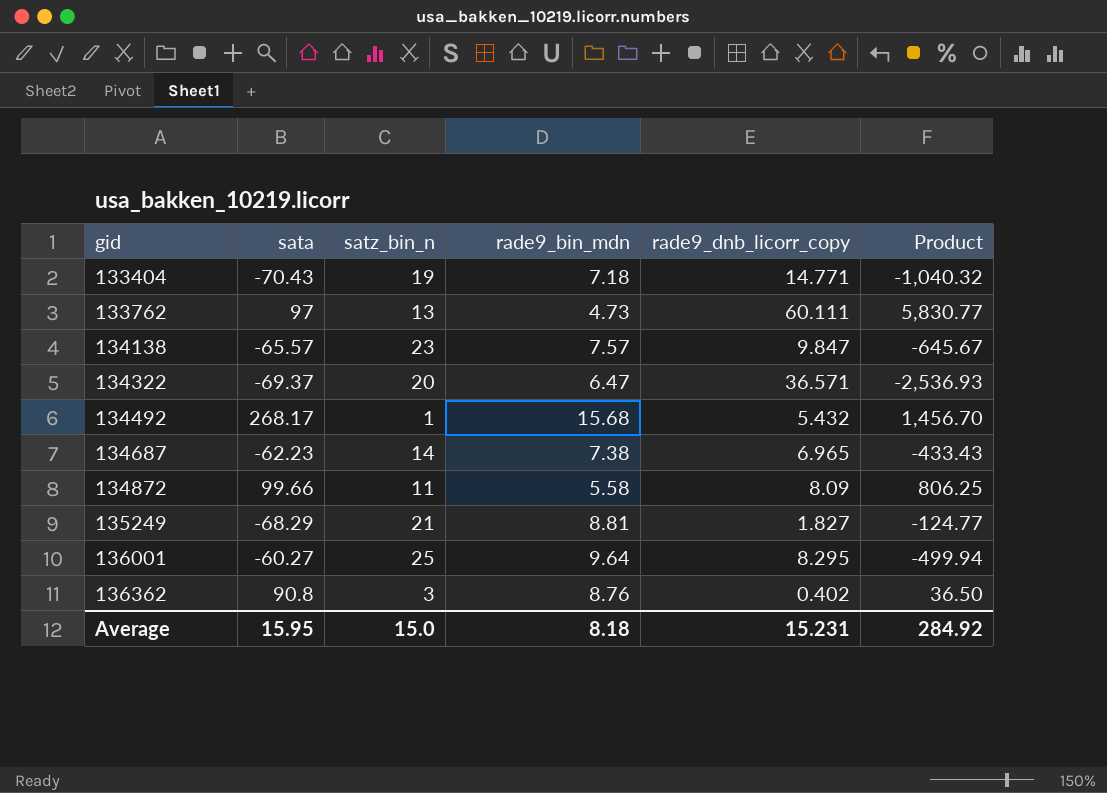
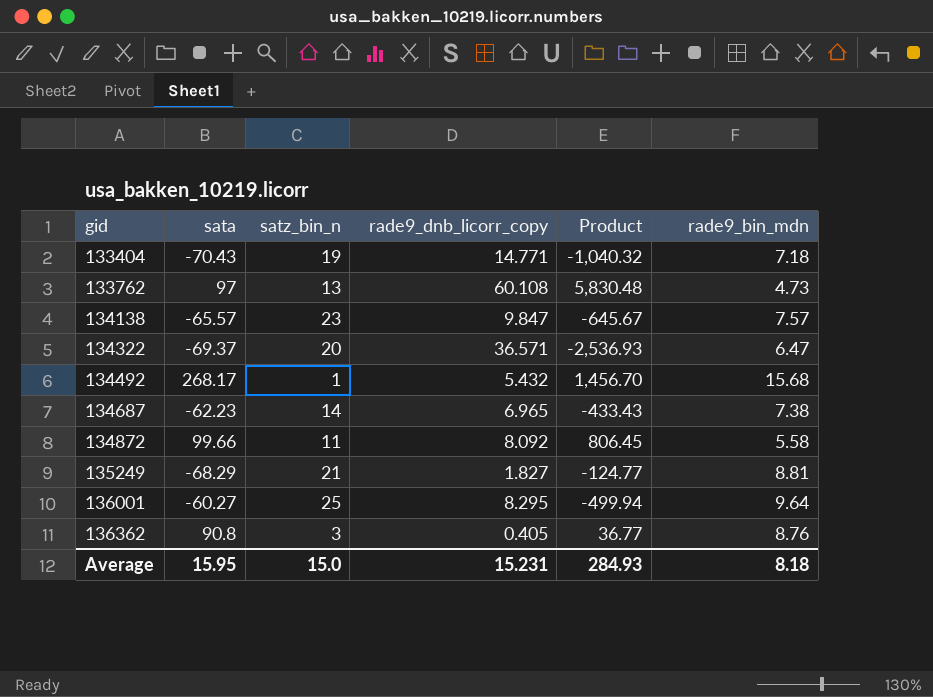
column rade9_bin_mdn | position: 4 -> 6
133762 | rade9_dnb_licorr_copy: 60.111 -> 60.108
133762 | Product: 5,830.77 -> 5,830.48
134872 | rade9_dnb_licorr_copy: 8.09 -> 8.092
134872 | Product: 806.25 -> 806.45
136362 | rade9_dnb_licorr_copy: 0.402 -> 0.405
136362 | Product: 36.50 -> 36.77
Average | Product: 284.92 -> 284.93

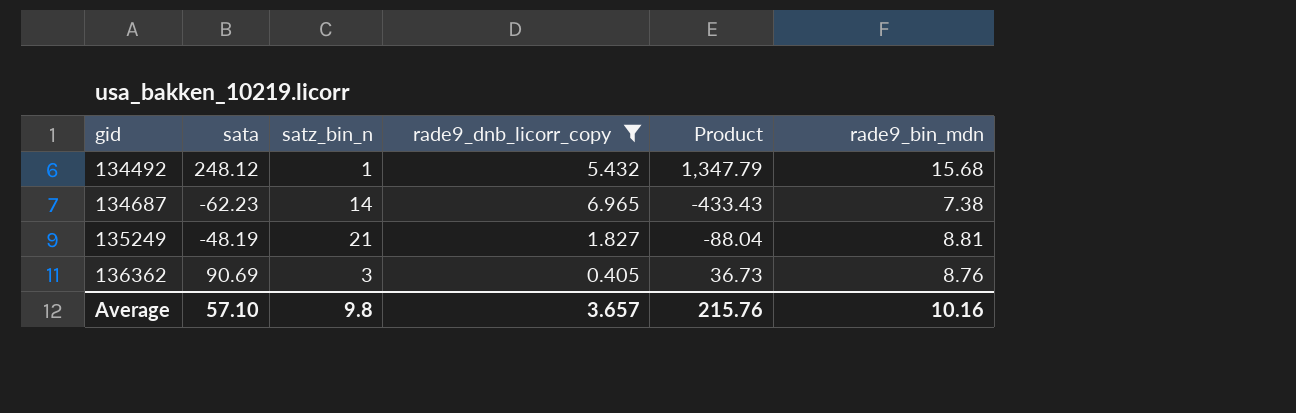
filter: none -> rade9_dnb_licorr_copy <= 6.965
134492 | sata: 268.17 -> 248.12
134492 | Product: 1,456.70 -> 1,347.79
135249 | sata: -68.29 -> -48.19
135249 | Product: -124.77 -> -88.04
136362 | sata: 90.8 -> 90.69
136362 | Product: 36.77 -> 36.73
Average | sata: 15.95 -> 57.10
Average | satz_bin_n: 15.0 -> 9.8
Average | rade9_dnb_licorr_copy: 15.231 -> 3.657
Average | Product: 284.93 -> 215.76
Average | rade9_bin_mdn: 8.18 -> 10.16

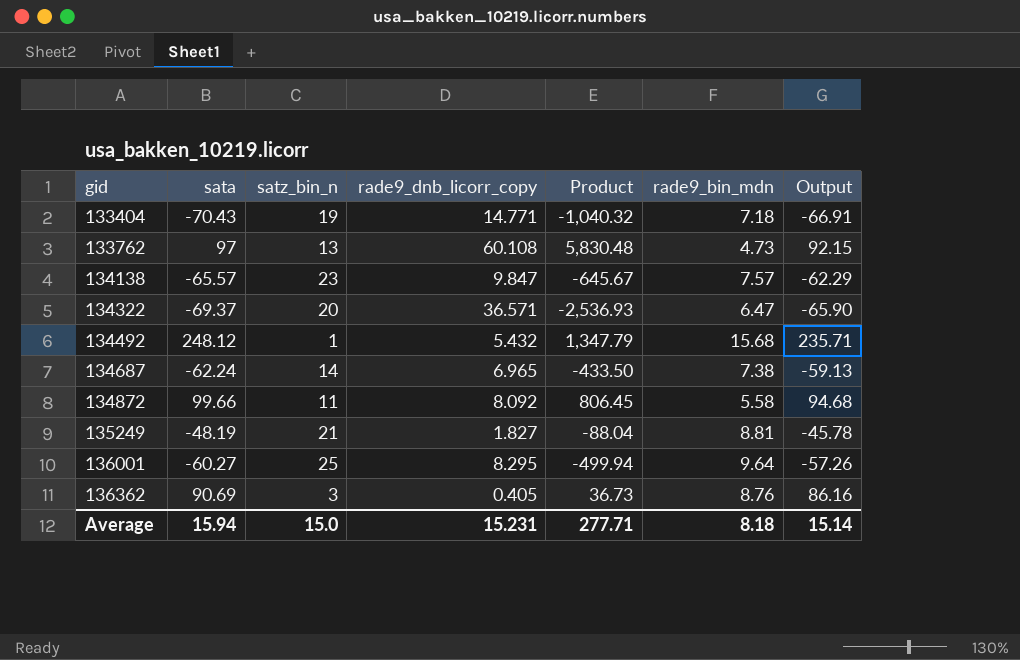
filter: rade9_dnb_licorr_copy <= 6.965 -> none
column Output | formula: none -> [sata] * 0.95
134687 | sata: -62.23 -> -62.24
134687 | Product: -433.43 -> -433.50
Average | sata: 57.10 -> 15.94
Average | satz_bin_n: 9.8 -> 15.0
Average | rade9_dnb_licorr_copy: 3.657 -> 15.231
Average | Product: 215.76 -> 277.71
Average | rade9_bin_mdn: 10.16 -> 8.18

